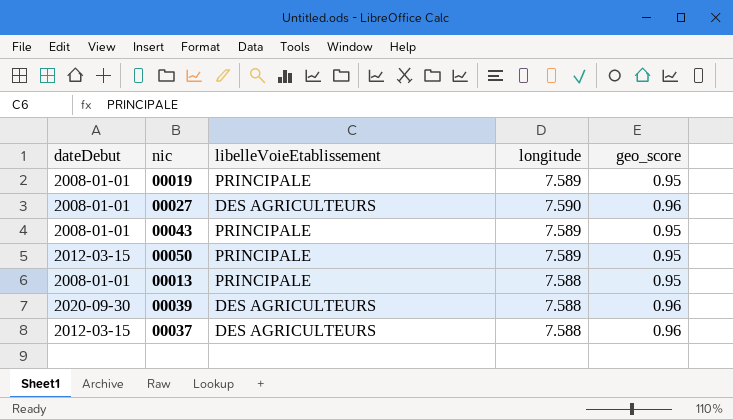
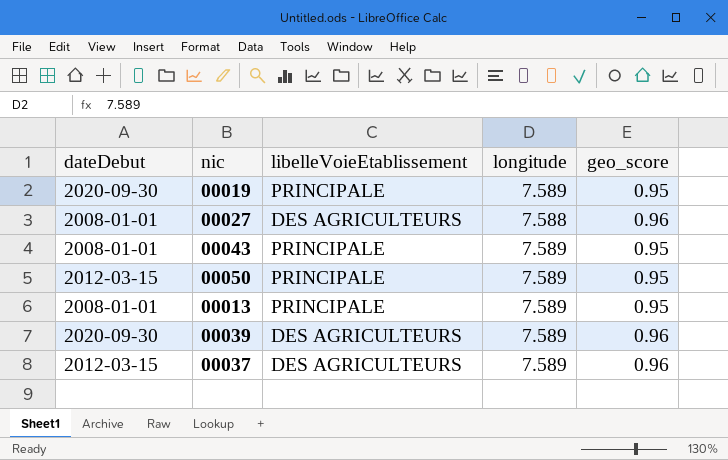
00019 | dateDebut: 2008-01-01 -> 2020-09-30
00027 | longitude: 7.590 -> 7.588
00013 | longitude: 7.588 -> 7.589
00039 | longitude: 7.588 -> 7.589
00037 | longitude: 7.588 -> 7.589

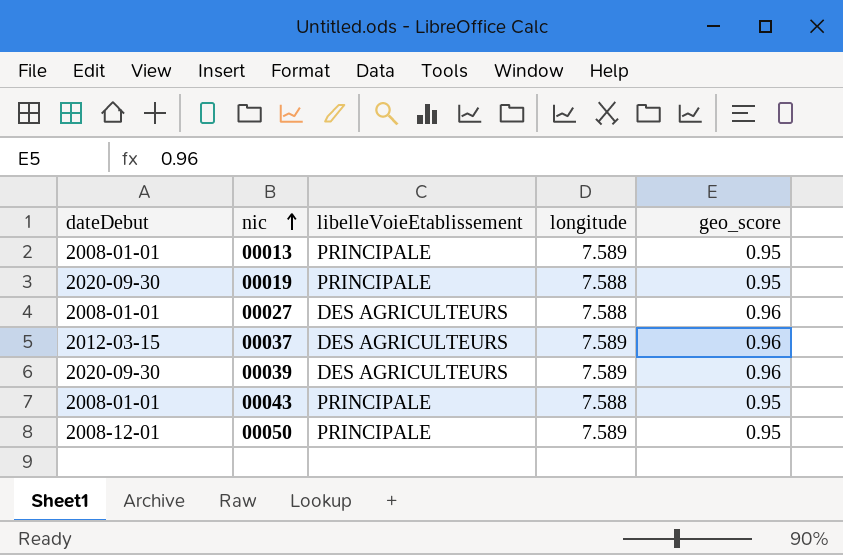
row order: none -> nic ascending
00019 | longitude: 7.589 -> 7.588
00043 | longitude: 7.589 -> 7.588
00050 | dateDebut: 2012-03-15 -> 2008-12-01

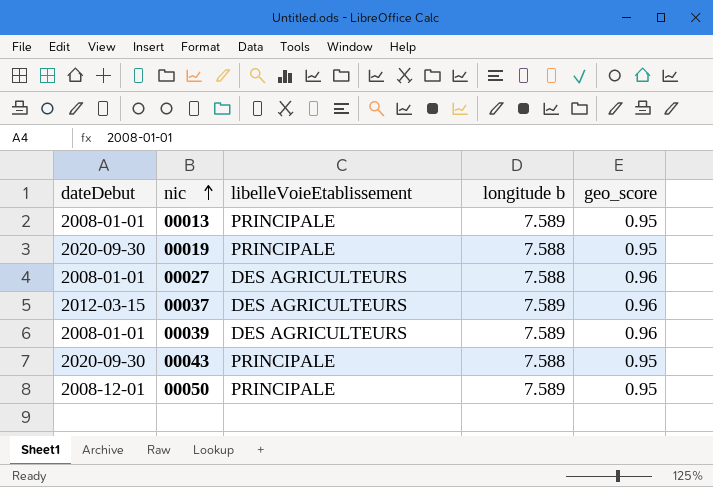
column name: longitude -> longitude b
00039 | dateDebut: 2020-09-30 -> 2008-01-01
00043 | dateDebut: 2008-01-01 -> 2020-09-30

